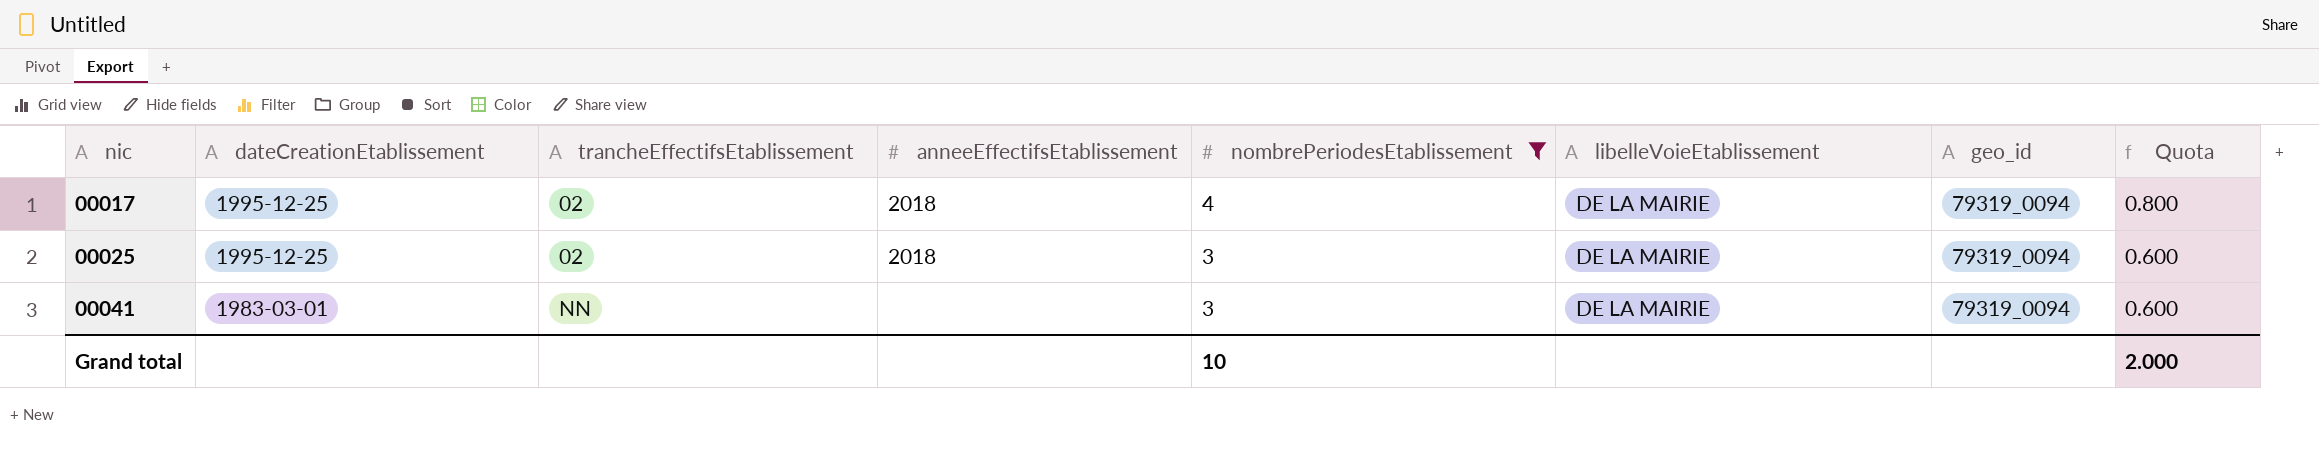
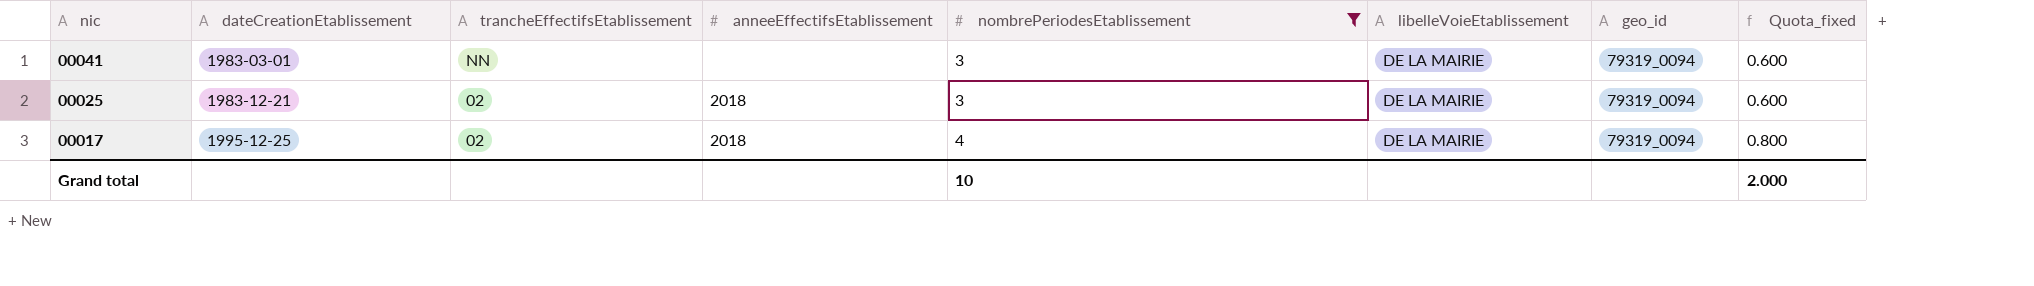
row order: nic ascending -> nic descending
column name: Quota -> Quota_fixed
00025 | dateCreationEtablissement: 1995-12-25 -> 1983-12-21

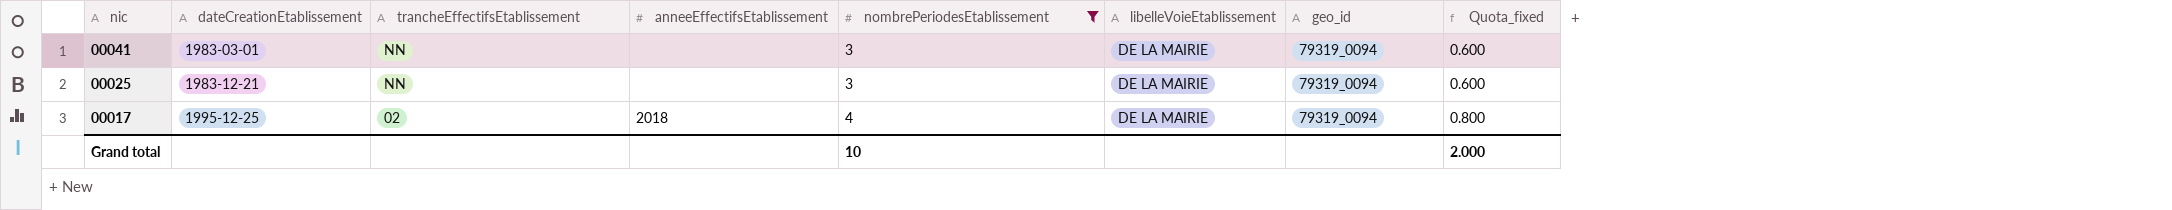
00025 | trancheEffectifsEtablissement: 02 -> NN
00025 | anneeEffectifsEtablissement: 2018 -> none

